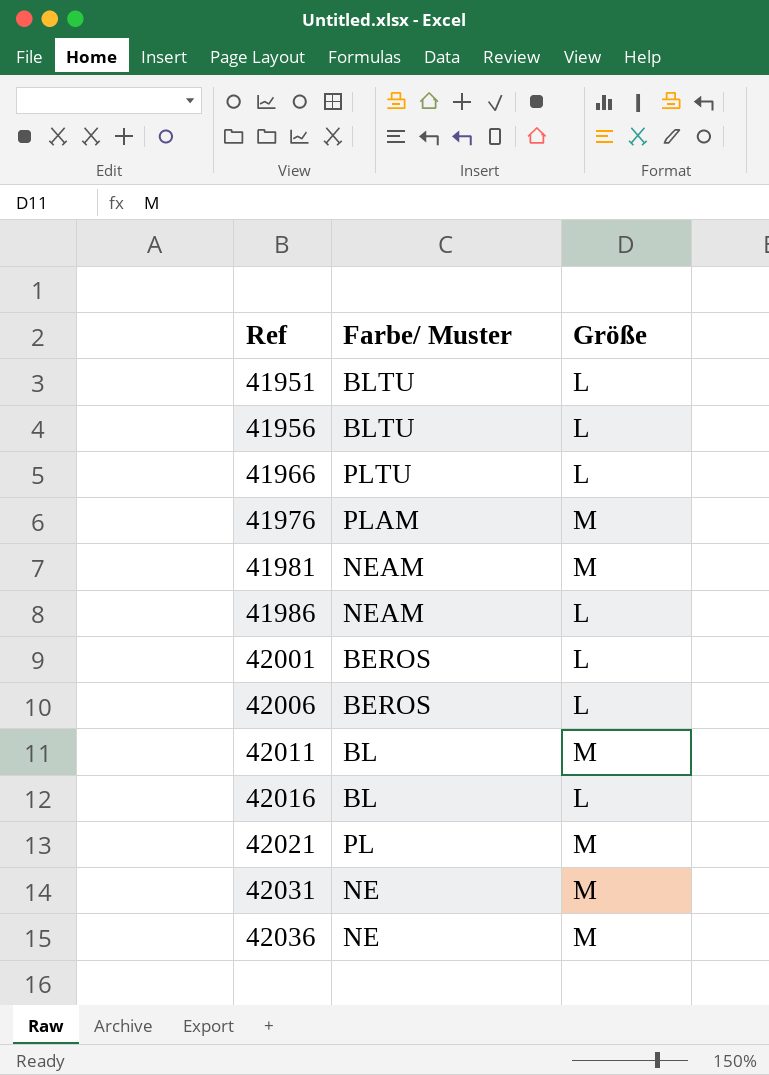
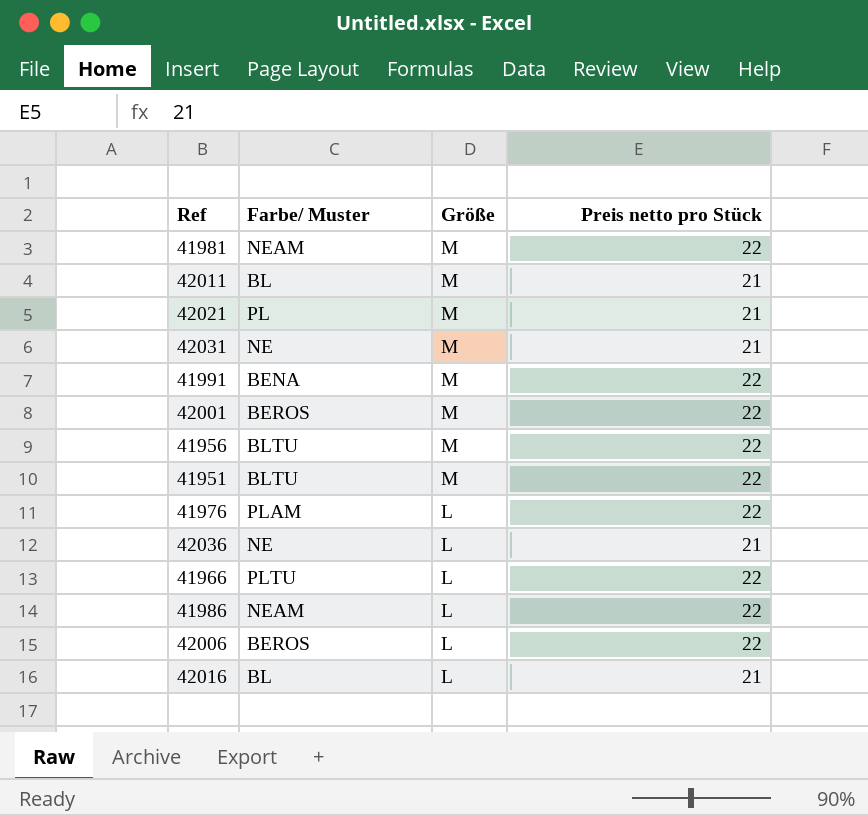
row order: Ref ascending -> Größe descending
column Preis netto pro Stück | position: none -> 4
row 41991: none -> BENA | M | 22
42001 | Größe: L -> M
41956 | Größe: L -> M
41951 | Größe: L -> M
41976 | Größe: M -> L
42036 | Größe: M -> L

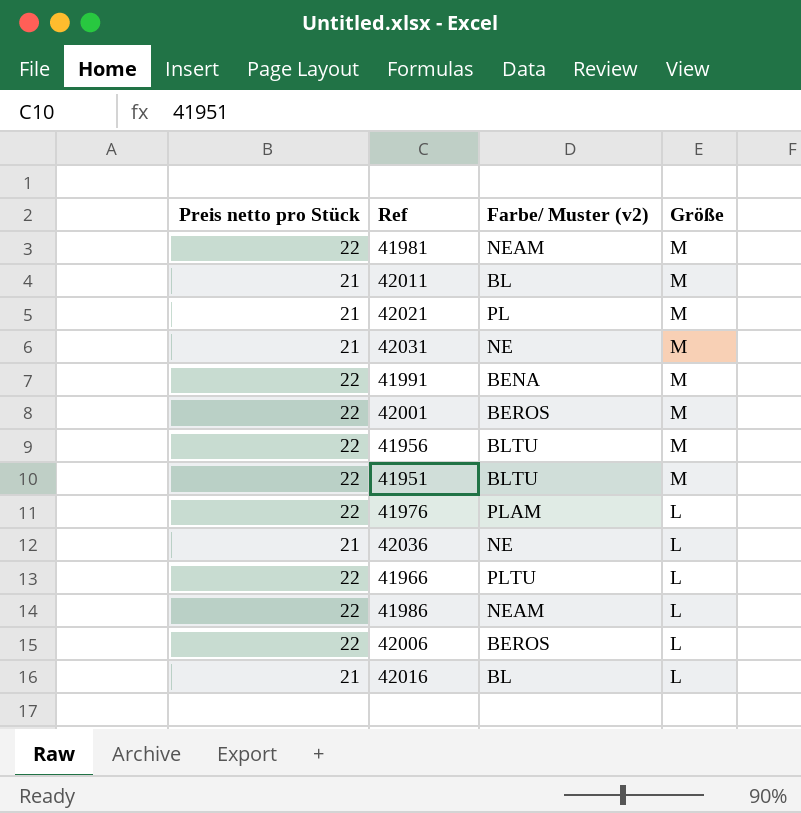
column Preis netto pro Stück | position: 4 -> 1
column name: Farbe/ Muster -> Farbe/ Muster (v2)

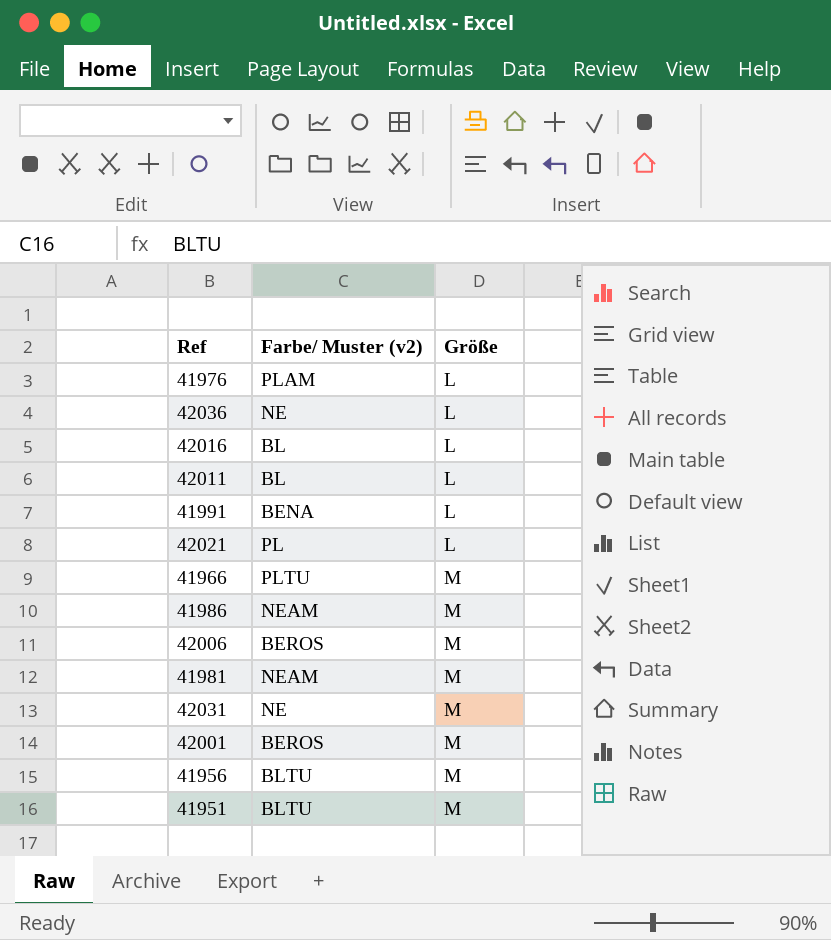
row order: Größe descending -> Größe ascending
column Preis netto pro Stück | position: 1 -> none
42011 | Größe: M -> L
41991 | Größe: M -> L
42021 | Größe: M -> L
41966 | Größe: L -> M
41986 | Größe: L -> M
42006 | Größe: L -> M

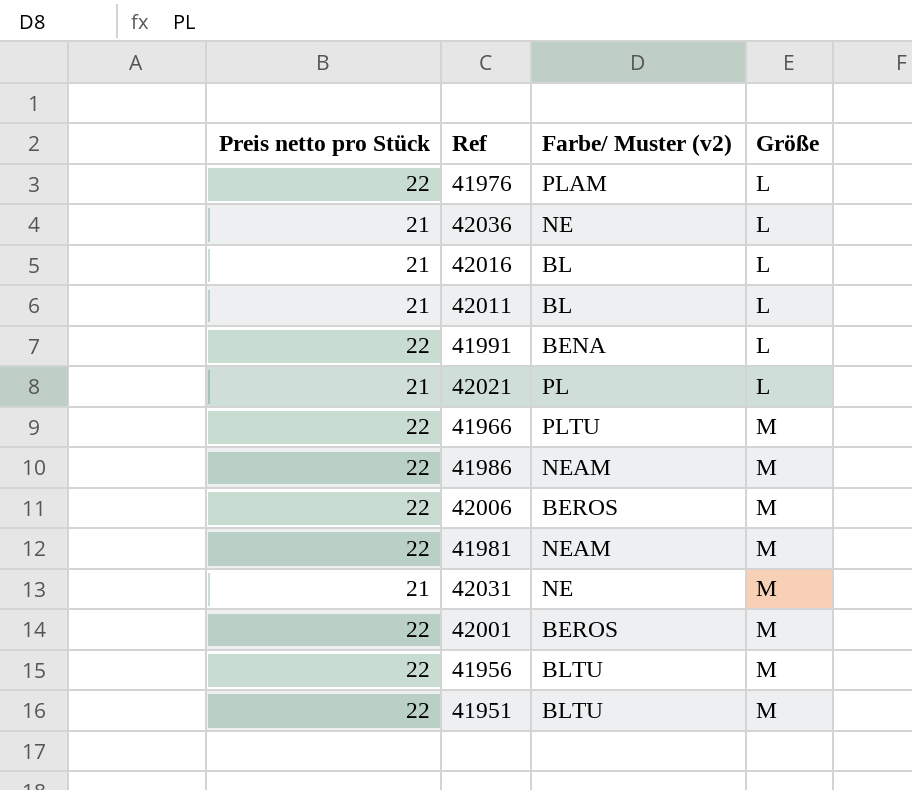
column Preis netto pro Stück | position: none -> 1

